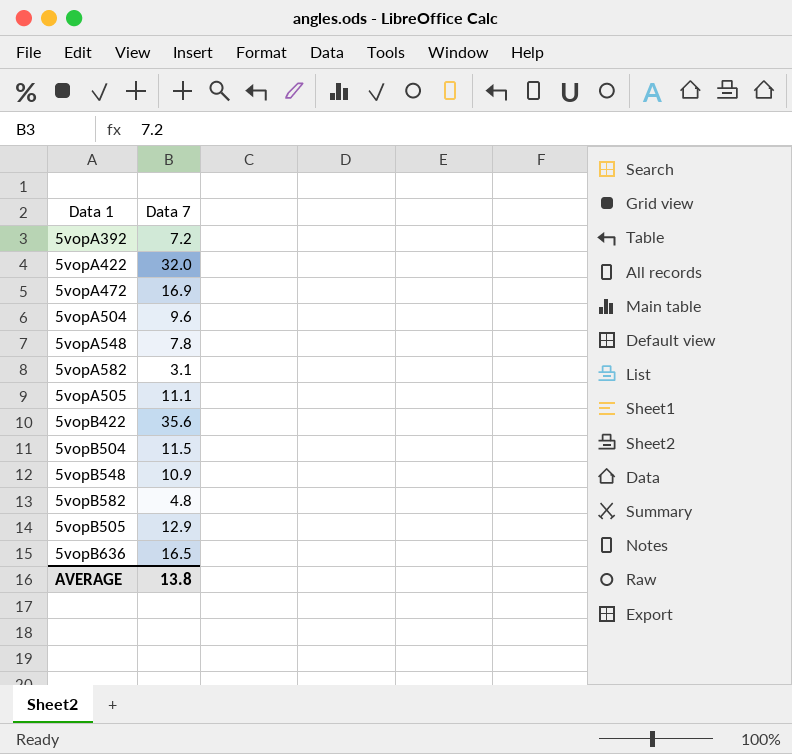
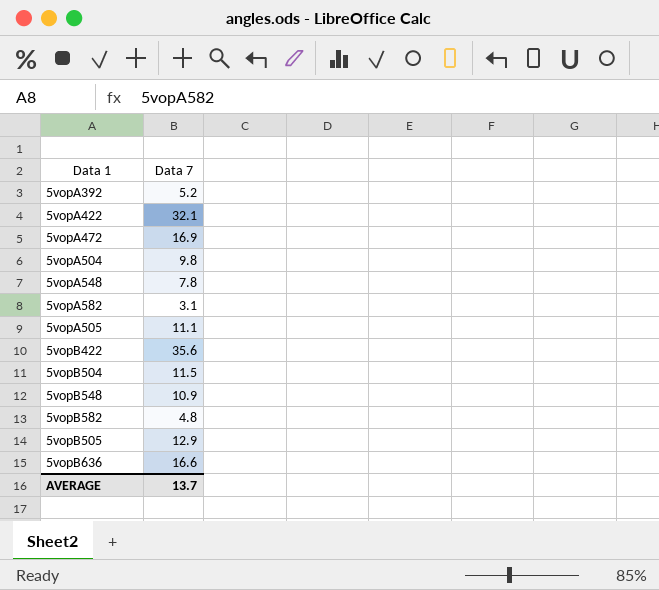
5vopA392 | Data 7: 7.2 -> 5.2
5vopA422 | Data 7: 32.0 -> 32.1
5vopA504 | Data 7: 9.6 -> 9.8
5vopB636 | Data 7: 16.5 -> 16.6
AVERAGE | Data 7: 13.8 -> 13.7

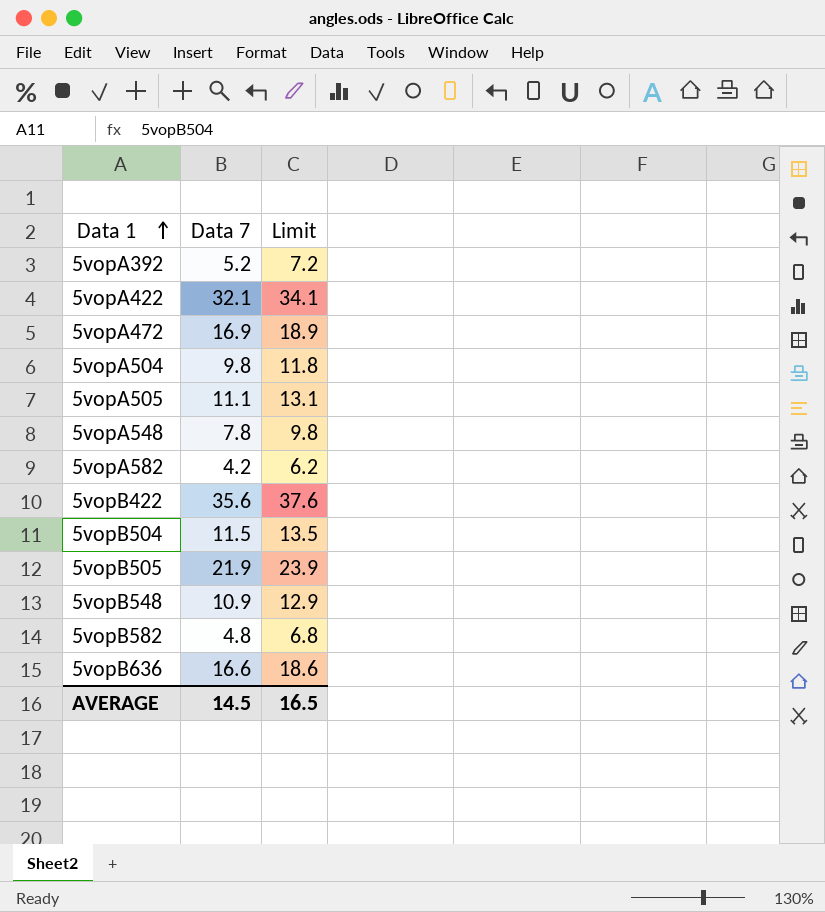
row order: none -> Data 1 ascending
column Limit | formula: none -> [Data 7] + 2
5vopA582 | Data 7: 3.1 -> 4.2
5vopB505 | Data 7: 12.9 -> 21.9
AVERAGE | Data 7: 13.7 -> 14.5

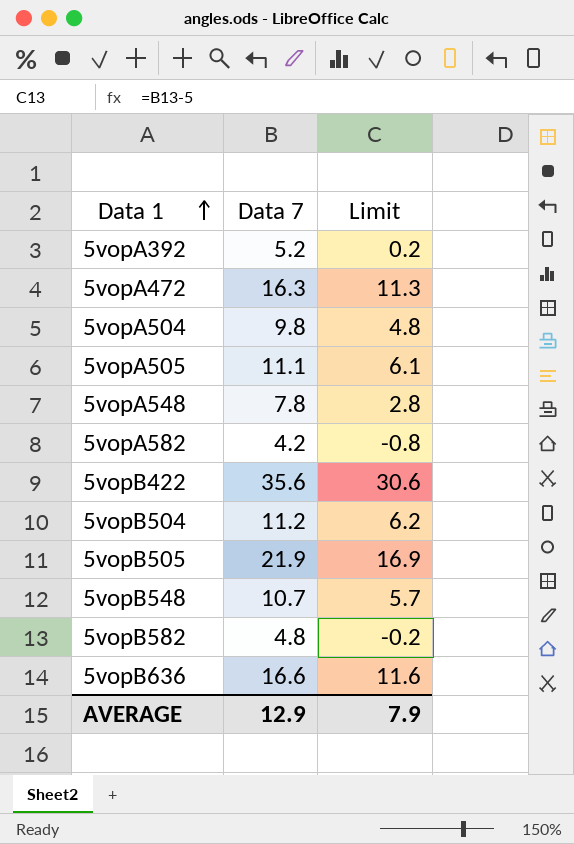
column Limit | formula: [Data 7] + 2 -> [Data 7] - 5
row 5vopA422: 32.1 | 34.1 -> none
5vopA472 | Data 7: 16.9 -> 16.3
5vopB504 | Data 7: 11.5 -> 11.2
5vopB548 | Data 7: 10.9 -> 10.7
AVERAGE | Data 7: 14.5 -> 12.9
AVERAGE | Limit: 16.5 -> 7.9

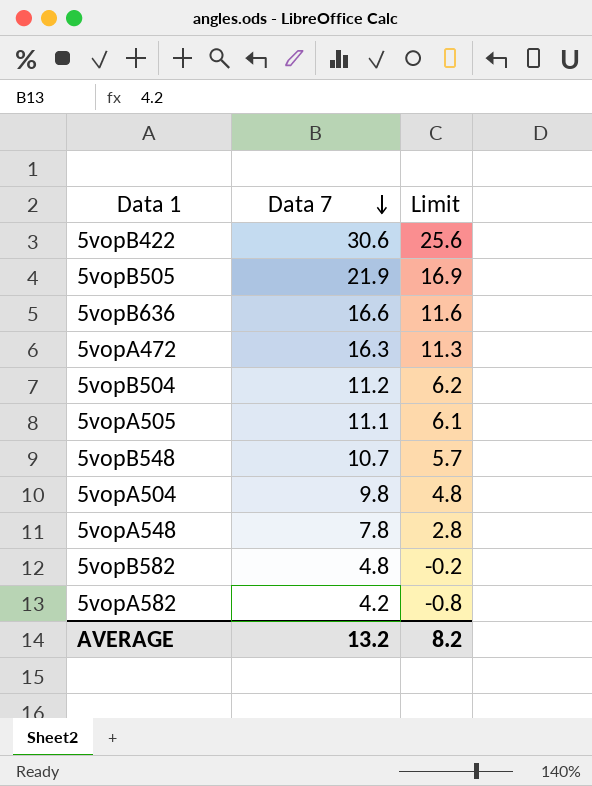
row order: Data 1 ascending -> Data 7 descending
row 5vopA392: 5.2 | 0.2 -> none
5vopB422 | Data 7: 35.6 -> 30.6
5vopB422 | Limit: 30.6 -> 25.6
AVERAGE | Data 7: 12.9 -> 13.2
AVERAGE | Limit: 7.9 -> 8.2

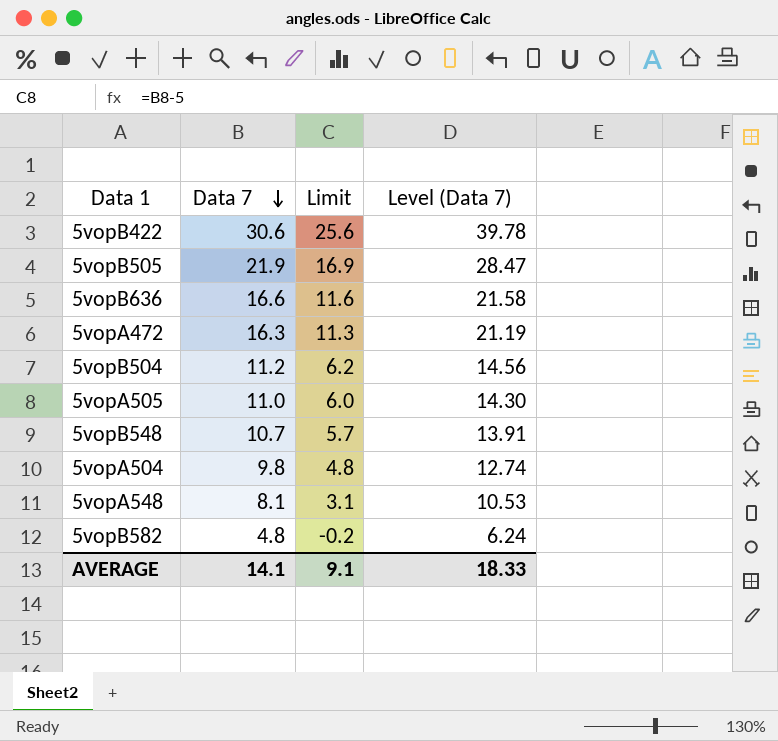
column Level (Data 7) | formula: none -> [Data 7] * 1.3
row 5vopA582: 4.2 | -0.8 -> none
5vopA505 | Data 7: 11.1 -> 11.0
5vopA505 | Limit: 6.1 -> 6.0
5vopA548 | Data 7: 7.8 -> 8.1
5vopA548 | Limit: 2.8 -> 3.1
AVERAGE | Data 7: 13.2 -> 14.1
AVERAGE | Limit: 8.2 -> 9.1

